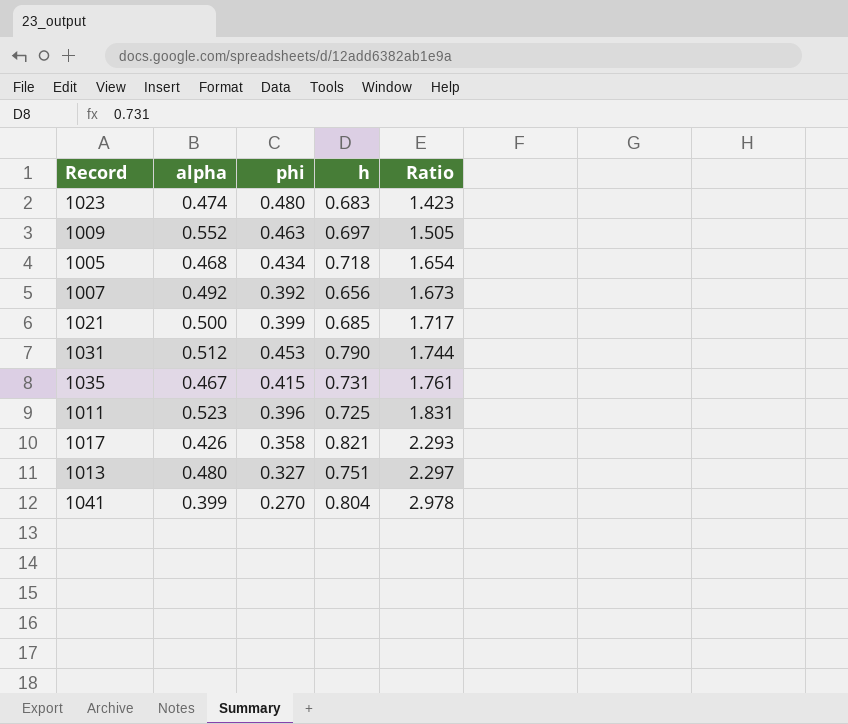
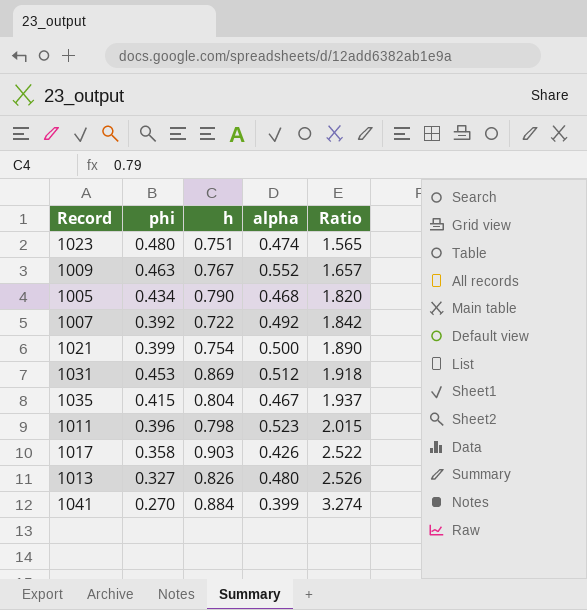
column alpha | position: 2 -> 4
1023 | h: 0.683 -> 0.751
1023 | Ratio: 1.423 -> 1.565
1009 | h: 0.697 -> 0.767
1009 | Ratio: 1.505 -> 1.657
1005 | h: 0.718 -> 0.790
1005 | Ratio: 1.654 -> 1.820
1007 | h: 0.656 -> 0.722
1007 | Ratio: 1.673 -> 1.842
1021 | h: 0.685 -> 0.754
1021 | Ratio: 1.717 -> 1.890
1031 | h: 0.790 -> 0.869
1031 | Ratio: 1.744 -> 1.918
1035 | h: 0.731 -> 0.804
1035 | Ratio: 1.761 -> 1.937
1011 | h: 0.725 -> 0.798
1011 | Ratio: 1.831 -> 2.015
1017 | h: 0.821 -> 0.903
1017 | Ratio: 2.293 -> 2.522
1013 | h: 0.751 -> 0.826
1013 | Ratio: 2.297 -> 2.526
1041 | h: 0.804 -> 0.884
1041 | Ratio: 2.978 -> 3.274

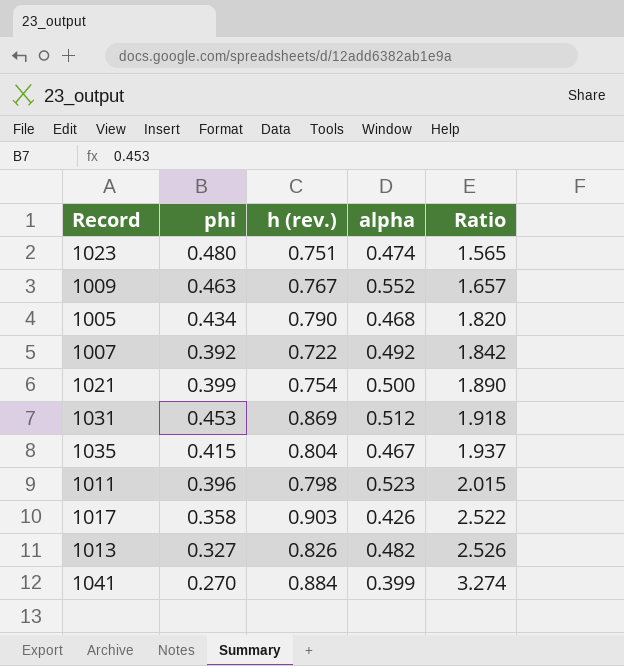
column name: h -> h (rev.)
1013 | alpha: 0.480 -> 0.482

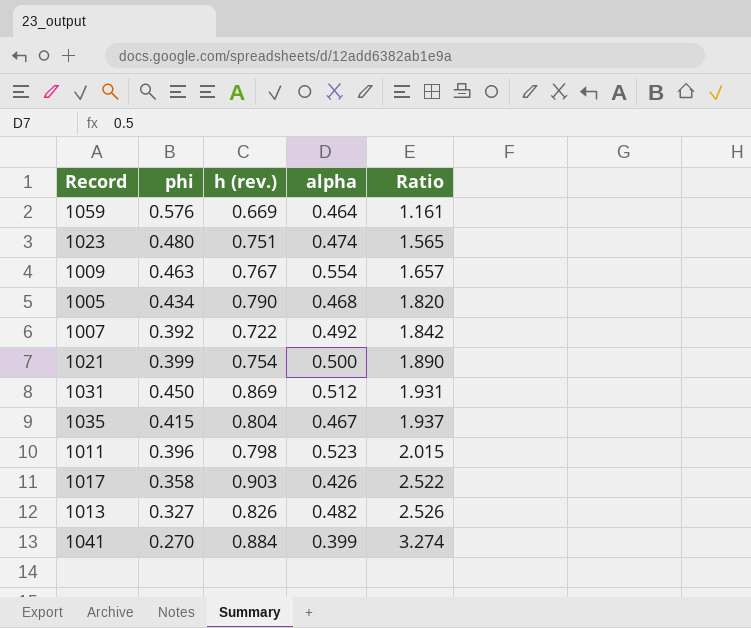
row 1059: none -> 0.576 | 0.669 | 0.464 | 1.161
1009 | alpha: 0.552 -> 0.554
1031 | phi: 0.453 -> 0.450
1031 | Ratio: 1.918 -> 1.931

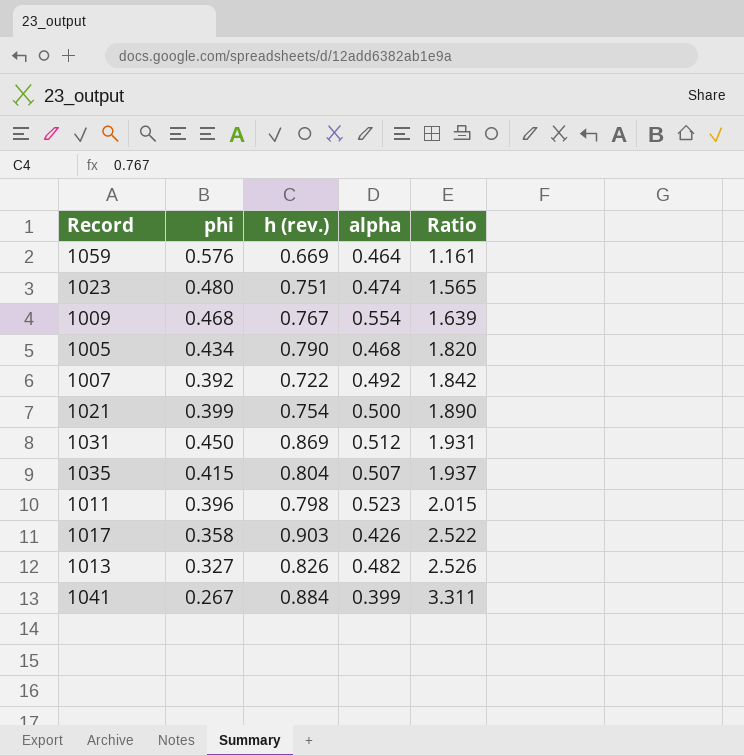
1009 | phi: 0.463 -> 0.468
1009 | Ratio: 1.657 -> 1.639
1035 | alpha: 0.467 -> 0.507
1041 | phi: 0.270 -> 0.267
1041 | Ratio: 3.274 -> 3.311

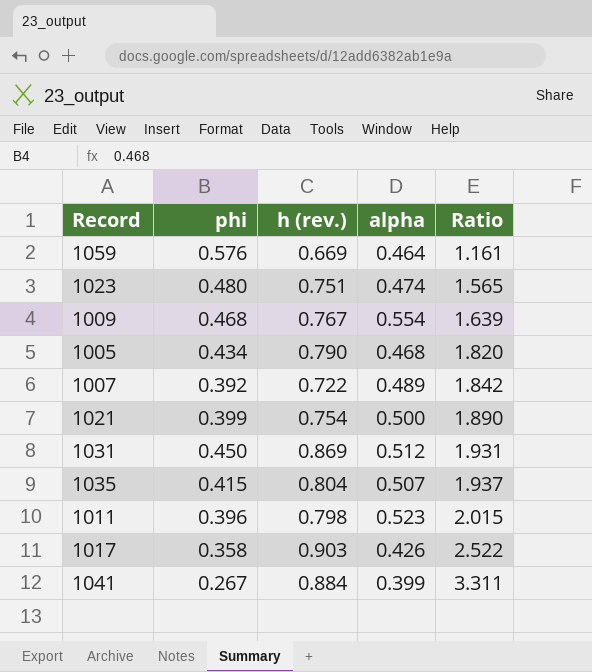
row 1013: 0.327 | 0.826 | 0.482 | 2.526 -> none
1007 | alpha: 0.492 -> 0.489

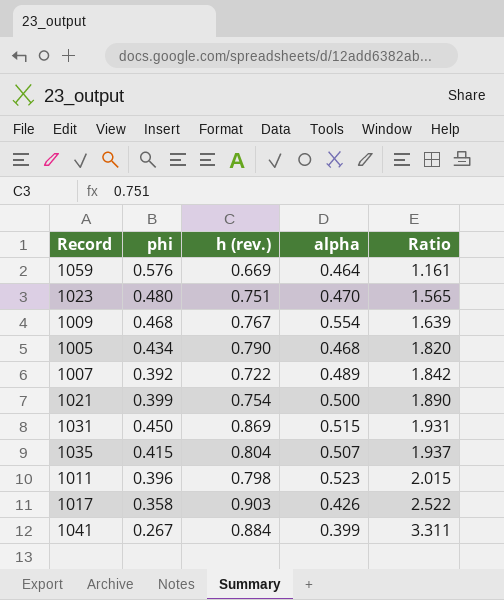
1023 | alpha: 0.474 -> 0.470
1031 | alpha: 0.512 -> 0.515

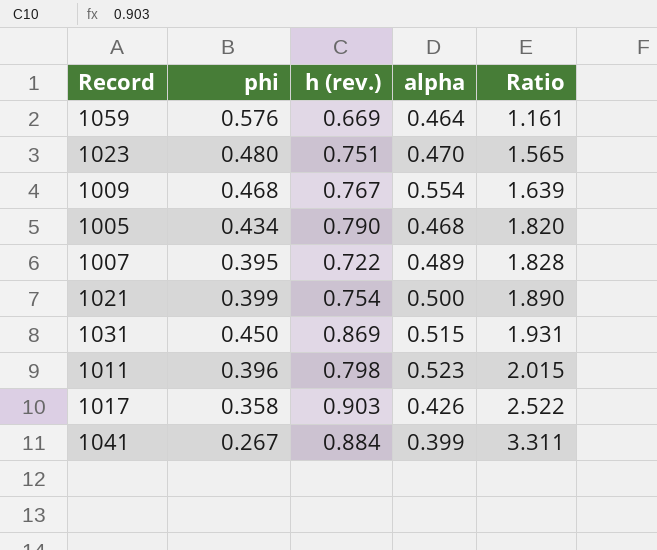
row 1035: 0.415 | 0.804 | 0.507 | 1.937 -> none
1007 | phi: 0.392 -> 0.395
1007 | Ratio: 1.842 -> 1.828

